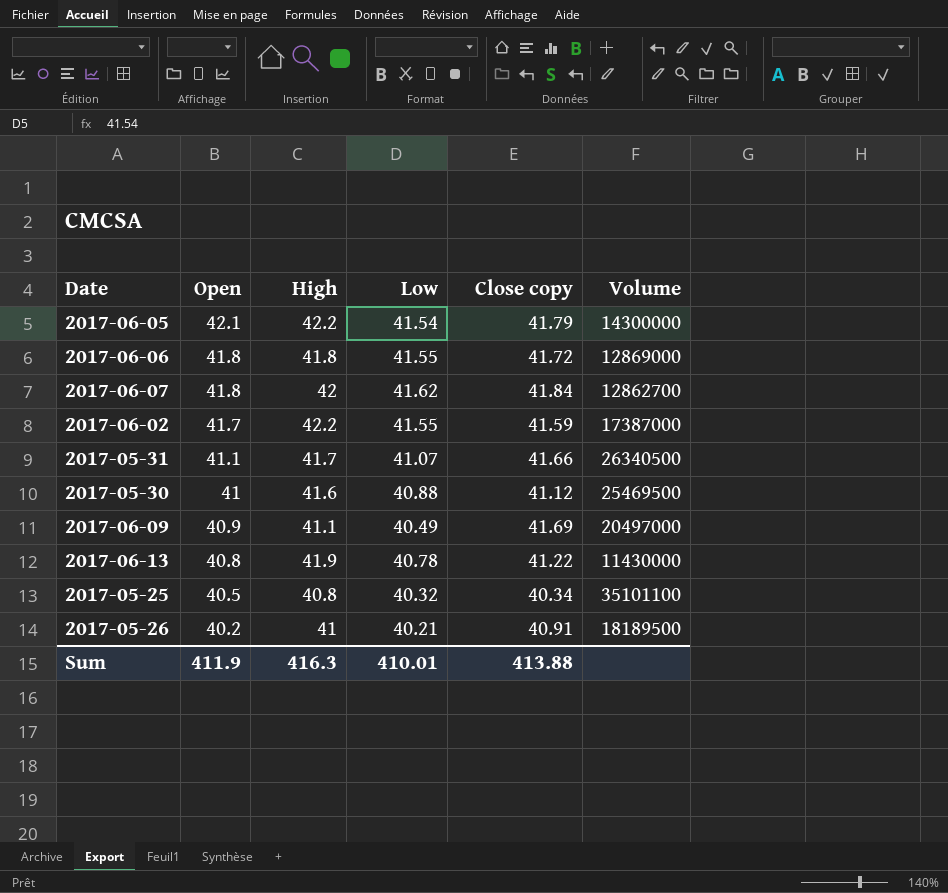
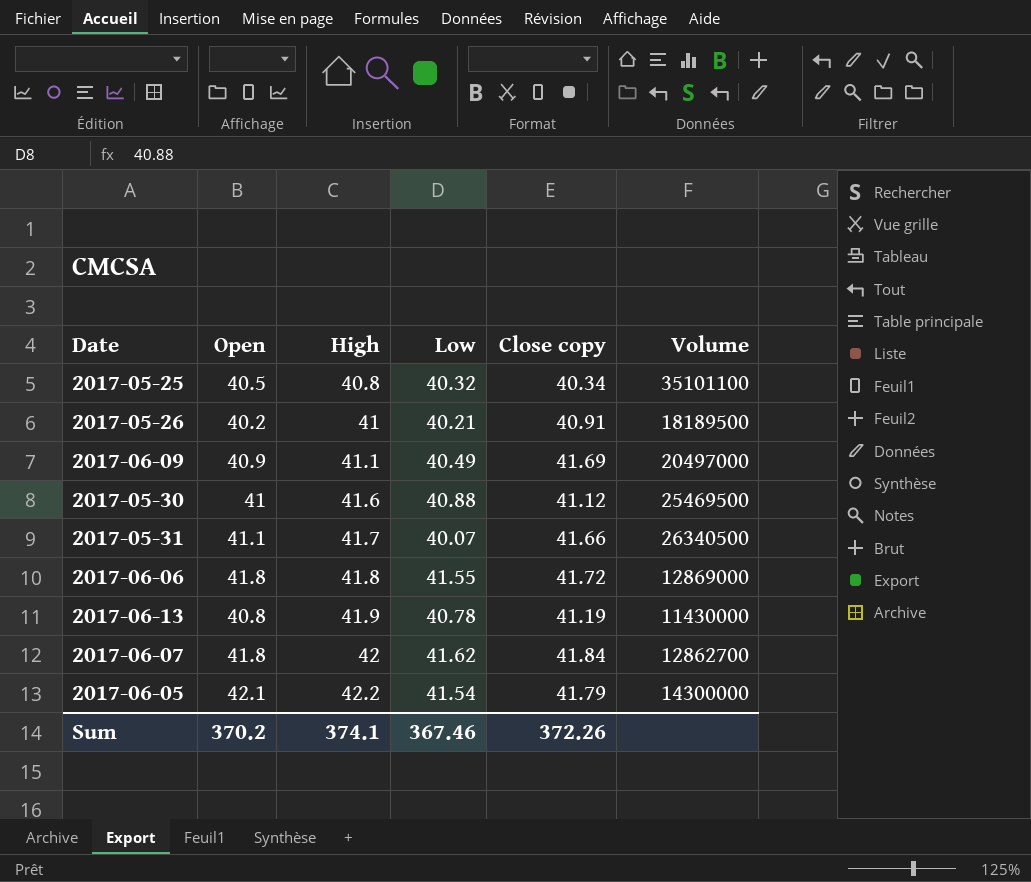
row order: Open descending -> High ascending
row 2017-06-02: 41.7 | 42.2 | 41.55 | 41.59 | 17387000 -> none
2017-05-31 | Low: 41.07 -> 40.07
2017-06-13 | Close copy: 41.22 -> 41.19
Sum | Open: 411.9 -> 370.2
Sum | High: 416.3 -> 374.1
Sum | Low: 410.01 -> 367.46
Sum | Close copy: 413.88 -> 372.26

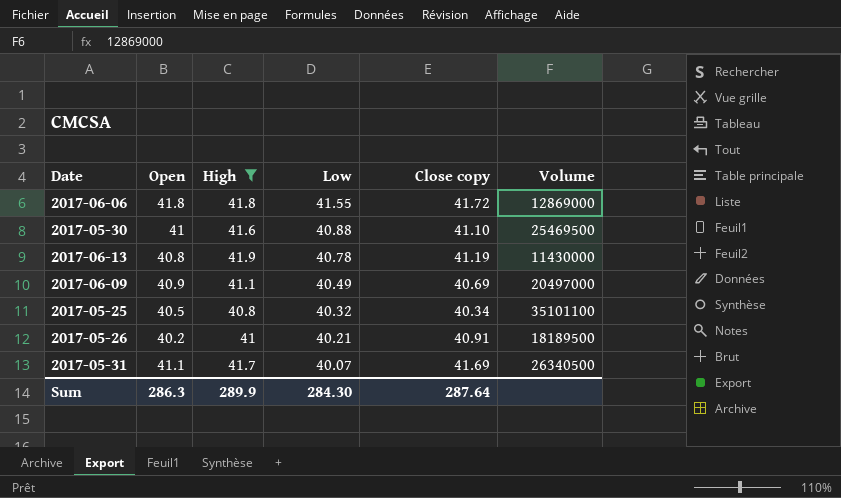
filter: none -> High <= 41.9
row order: High ascending -> Low descending
2017-05-30 | Close copy: 41.12 -> 41.10
2017-06-09 | Close copy: 41.69 -> 40.69
2017-05-31 | Close copy: 41.66 -> 41.69
Sum | Open: 370.2 -> 286.3
Sum | High: 374.1 -> 289.9
Sum | Low: 367.46 -> 284.30
Sum | Close copy: 372.26 -> 287.64

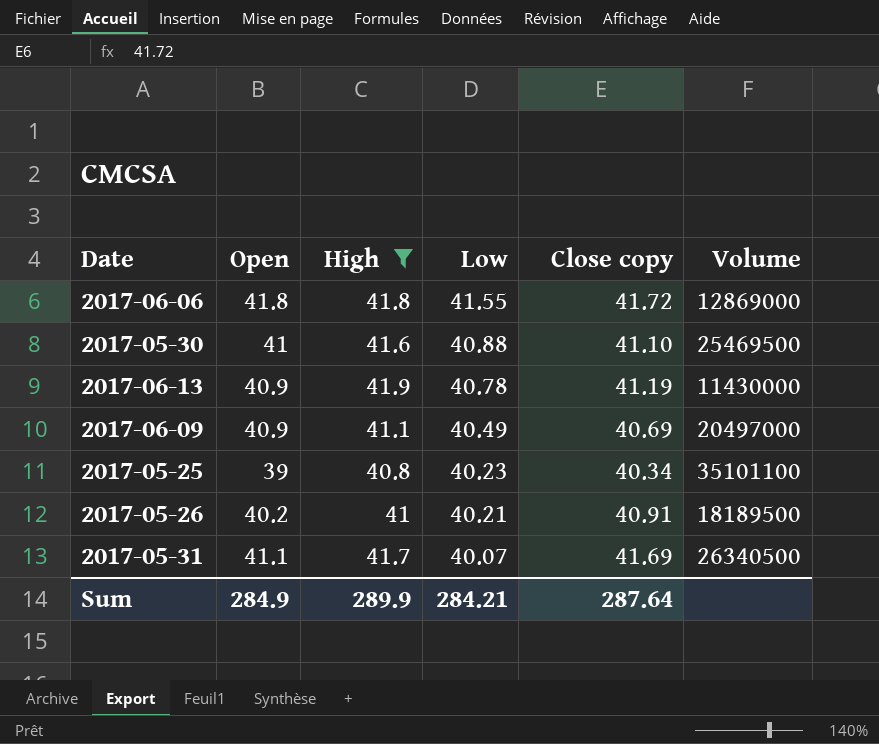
2017-06-13 | Open: 40.8 -> 40.9
2017-05-25 | Open: 40.5 -> 39
2017-05-25 | Low: 40.32 -> 40.23
Sum | Open: 286.3 -> 284.9
Sum | Low: 284.30 -> 284.21

